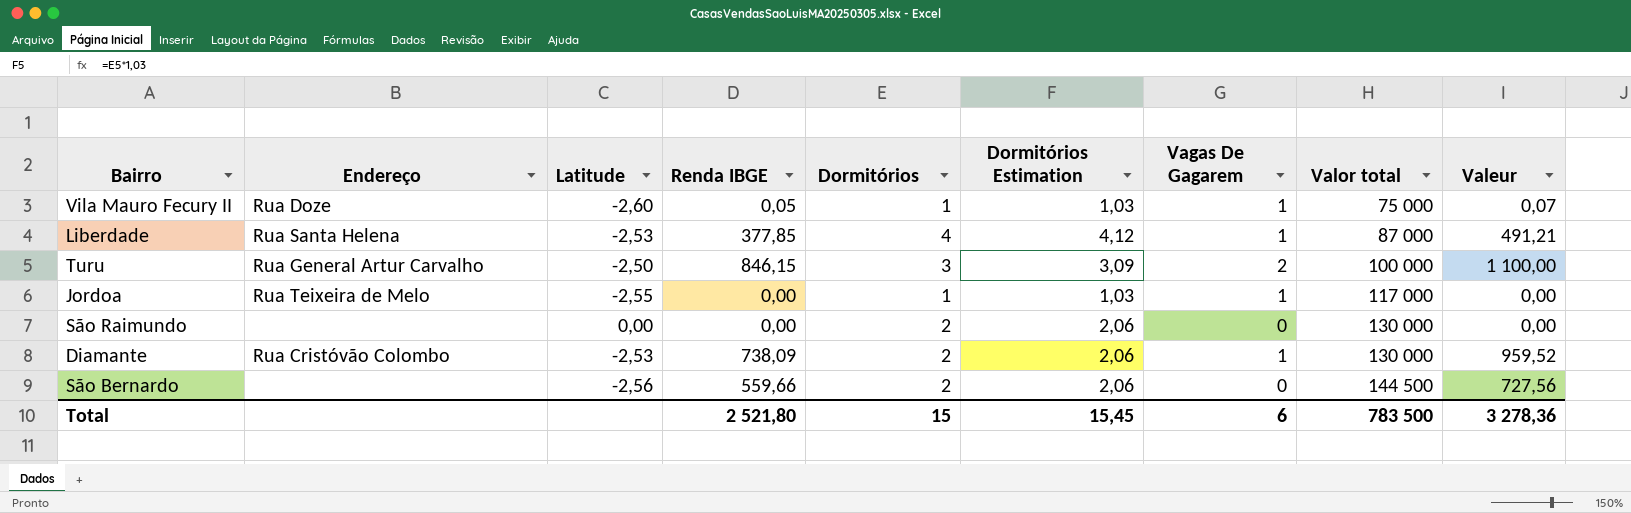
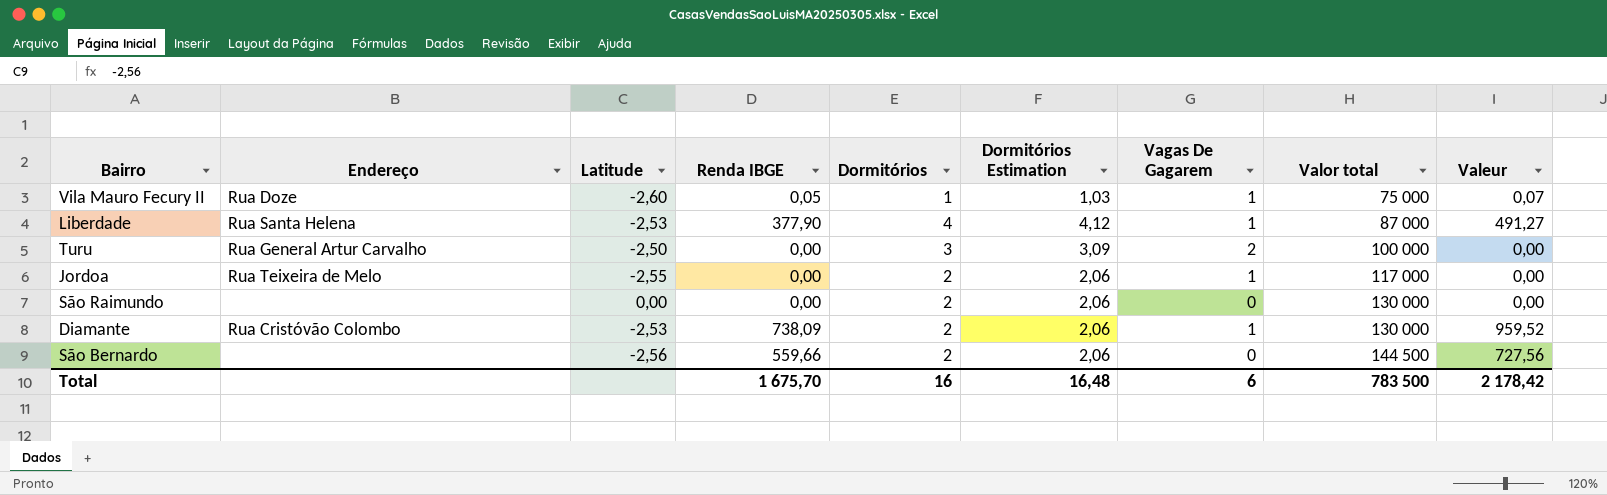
Liberdade | Renda IBGE: 377,85 -> 377,90
Liberdade | Valeur: 491,21 -> 491,27
Turu | Renda IBGE: 846,15 -> 0,00
Turu | Valeur: 1 100,00 -> 0,00
Jordoa | Dormitórios: 1 -> 2
Jordoa | Dormitórios Estimation: 1,03 -> 2,06
Total | Renda IBGE: 2 521,80 -> 1 675,70
Total | Dormitórios: 15 -> 16
Total | Dormitórios Estimation: 15,45 -> 16,48
Total | Valeur: 3 278,36 -> 2 178,42

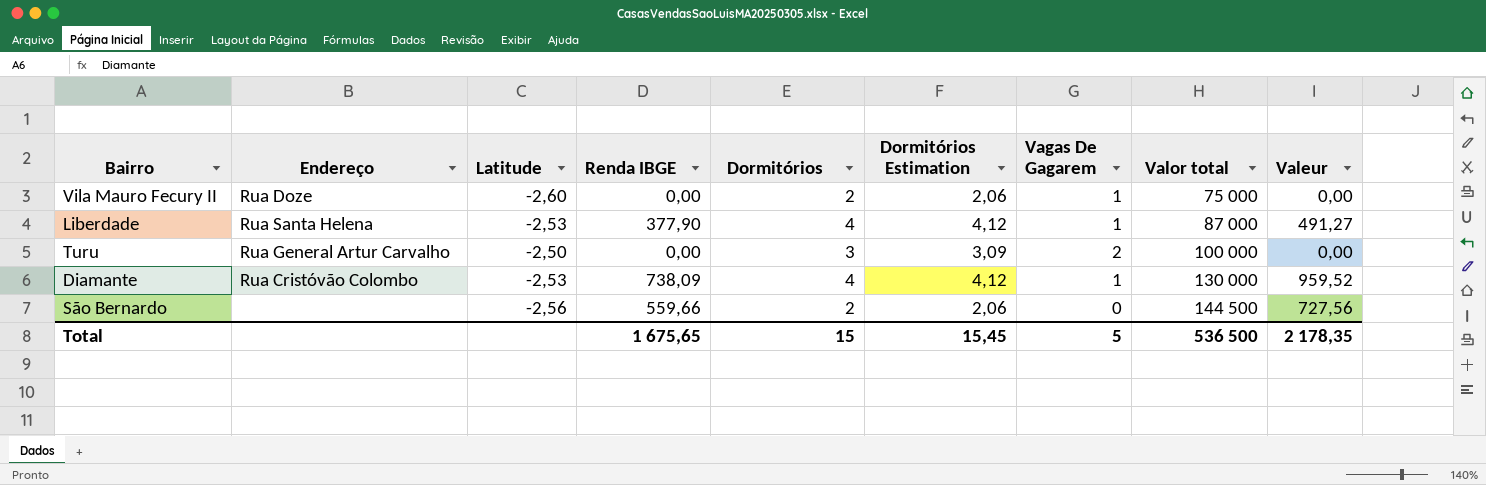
row Jordoa: Rua Teixeira de Melo | -2,55 | 0,00 | 2 | 2,06 | 1 | 117 000 | 0,00 -> none
row São Raimundo: none | 0,00 | 0,00 | 2 | 2,06 | 0 | 130 000 | 0,00 -> none
Vila Mauro Fecury II | Renda IBGE: 0,05 -> 0,00
Vila Mauro Fecury II | Dormitórios: 1 -> 2
Vila Mauro Fecury II | Dormitórios Estimation: 1,03 -> 2,06
Vila Mauro Fecury II | Valeur: 0,07 -> 0,00
Diamante | Dormitórios: 2 -> 4
Diamante | Dormitórios Estimation: 2,06 -> 4,12
Total | Renda IBGE: 1 675,70 -> 1 675,65
Total | Dormitórios: 16 -> 15
Total | Dormitórios Estimation: 16,48 -> 15,45
Total | Vagas De Gagarem: 6 -> 5
Total | Valor total: 783 500 -> 536 500
Total | Valeur: 2 178,42 -> 2 178,35

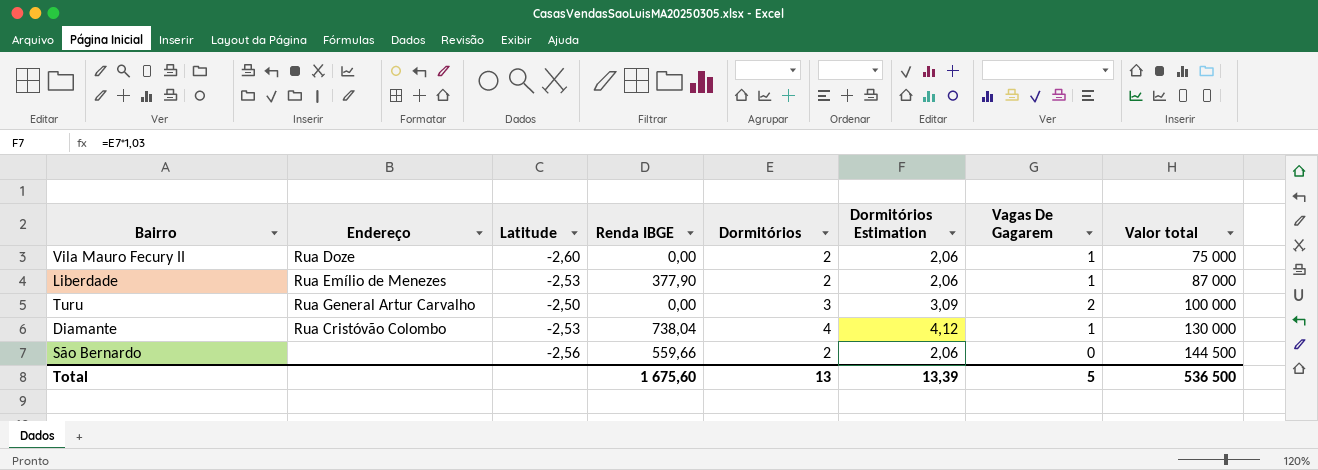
column Valeur | formula: [Renda IBGE] * 1,3 -> none
Liberdade | Endereço: Rua Santa Helena -> Rua Emílio de Menezes
Liberdade | Dormitórios: 4 -> 2
Liberdade | Dormitórios Estimation: 4,12 -> 2,06
Diamante | Renda IBGE: 738,09 -> 738,04
Total | Renda IBGE: 1 675,65 -> 1 675,60
Total | Dormitórios: 15 -> 13
Total | Dormitórios Estimation: 15,45 -> 13,39

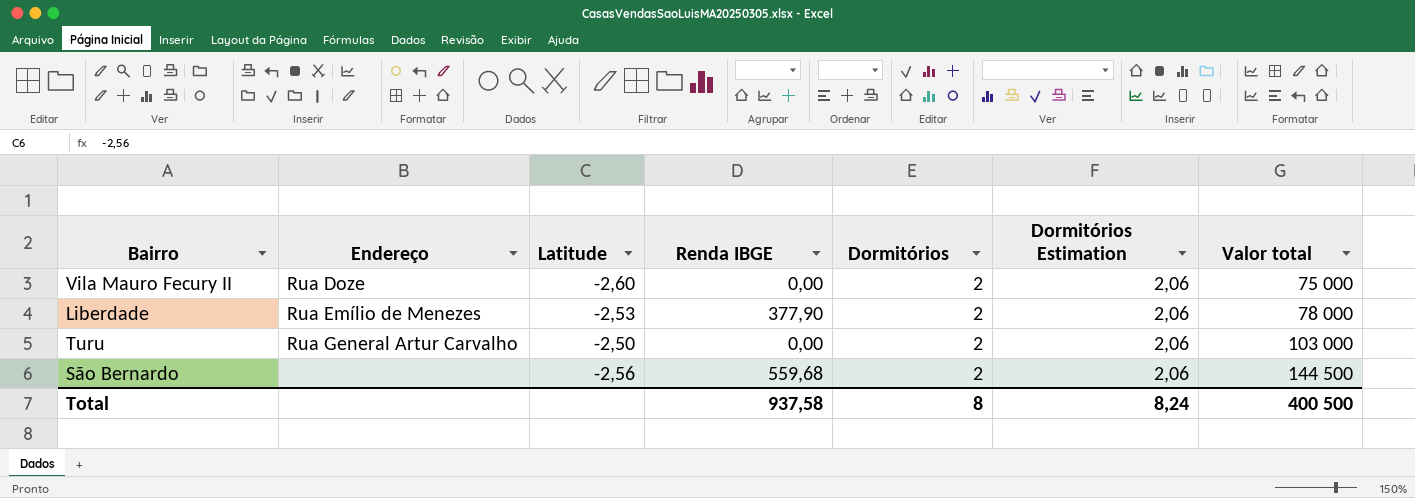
column Vagas De Gagarem | position: 7 -> none
row Diamante: Rua Cristóvão Colombo | -2,53 | 738,04 | 4 | 4,12 | 1 | 130 000 -> none
Liberdade | Valor total: 87 000 -> 78 000
Turu | Dormitórios: 3 -> 2
Turu | Dormitórios Estimation: 3,09 -> 2,06
Turu | Valor total: 100 000 -> 103 000
São Bernardo | Renda IBGE: 559,66 -> 559,68
Total | Renda IBGE: 1 675,60 -> 937,58
Total | Dormitórios: 13 -> 8
Total | Dormitórios Estimation: 13,39 -> 8,24
Total | Valor total: 536 500 -> 400 500

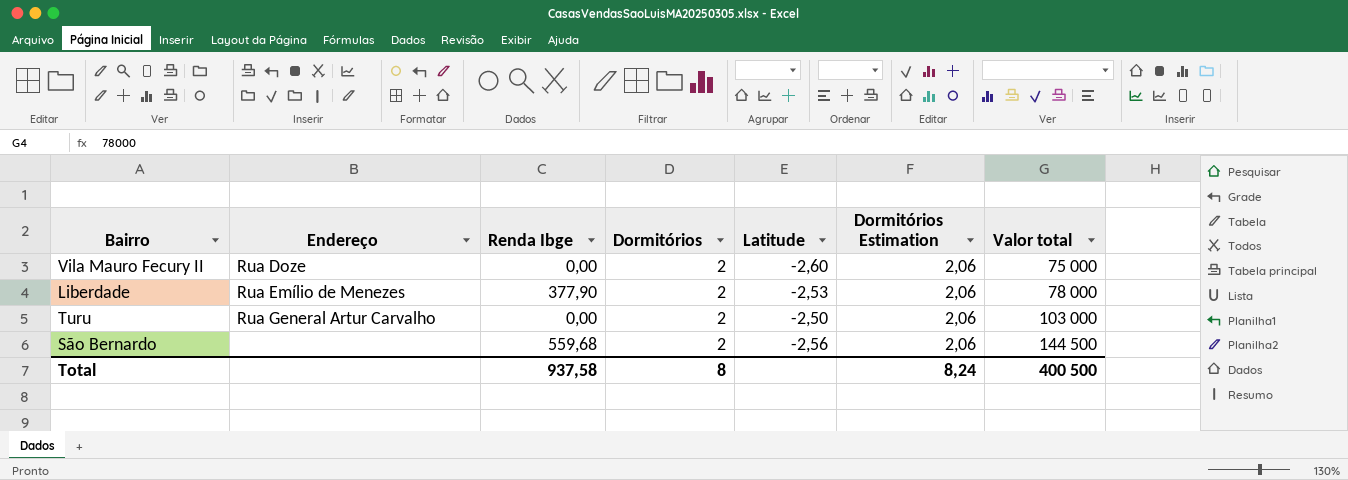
column name: Renda IBGE -> Renda Ibge
column Latitude | position: 3 -> 5

